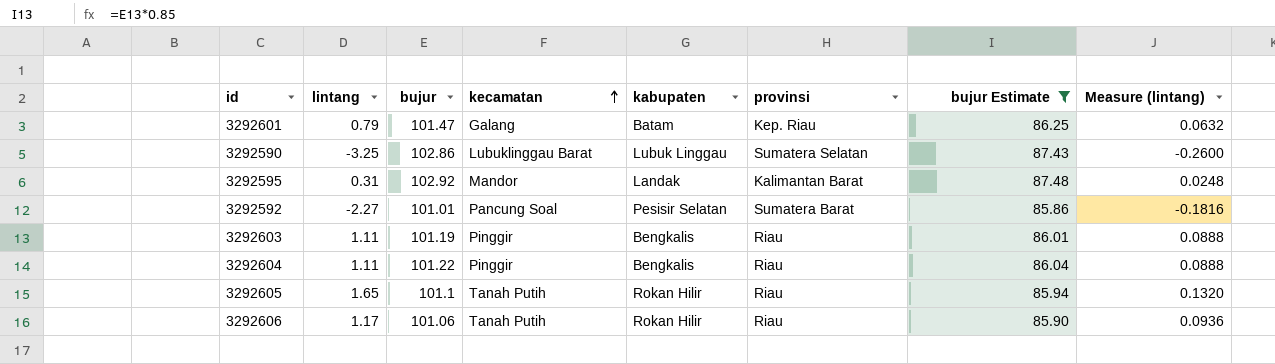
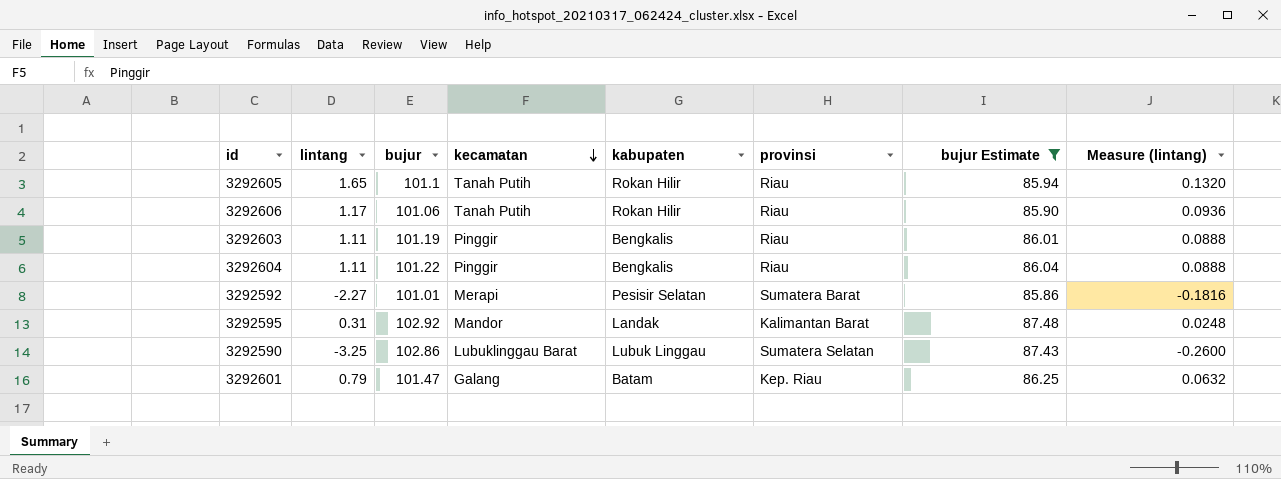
row order: kecamatan ascending -> kecamatan descending
3292592 | kecamatan: Pancung Soal -> Merapi

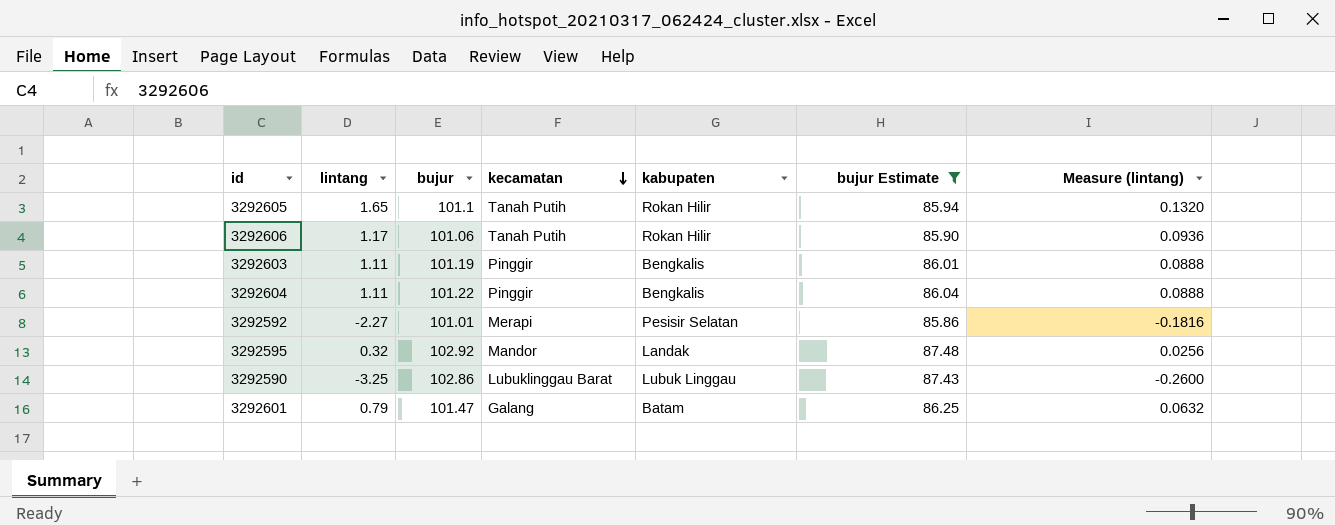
column provinsi | position: 6 -> none
3292595 | lintang: 0.31 -> 0.32
3292595 | Measure (lintang): 0.0248 -> 0.0256

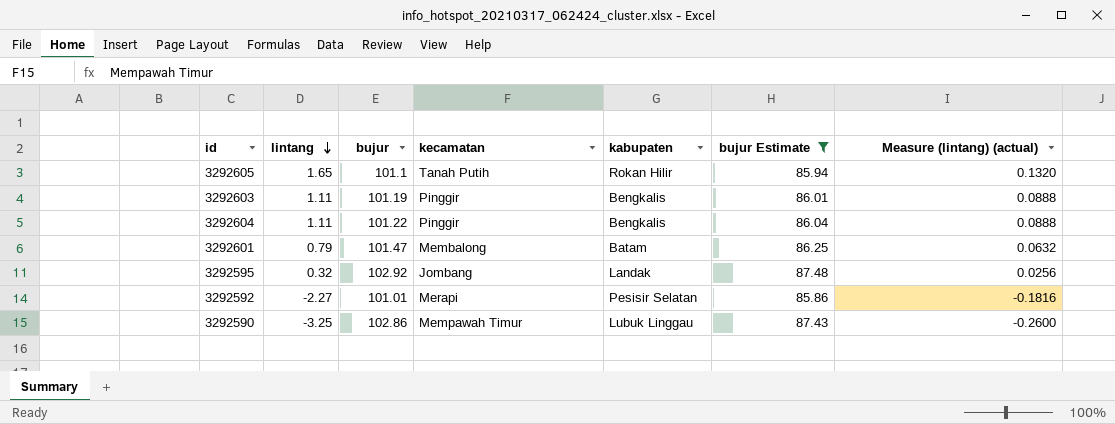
row order: kecamatan descending -> lintang descending
column name: Measure (lintang) -> Measure (lintang) (actual)
row 3292606: 1.17 | 101.06 | Tanah Putih | Rokan Hilir | 85.90 | 0.0936 -> none
3292601 | kecamatan: Galang -> Membalong
3292595 | kecamatan: Mandor -> Jombang
3292590 | kecamatan: Lubuklinggau Barat -> Mempawah Timur

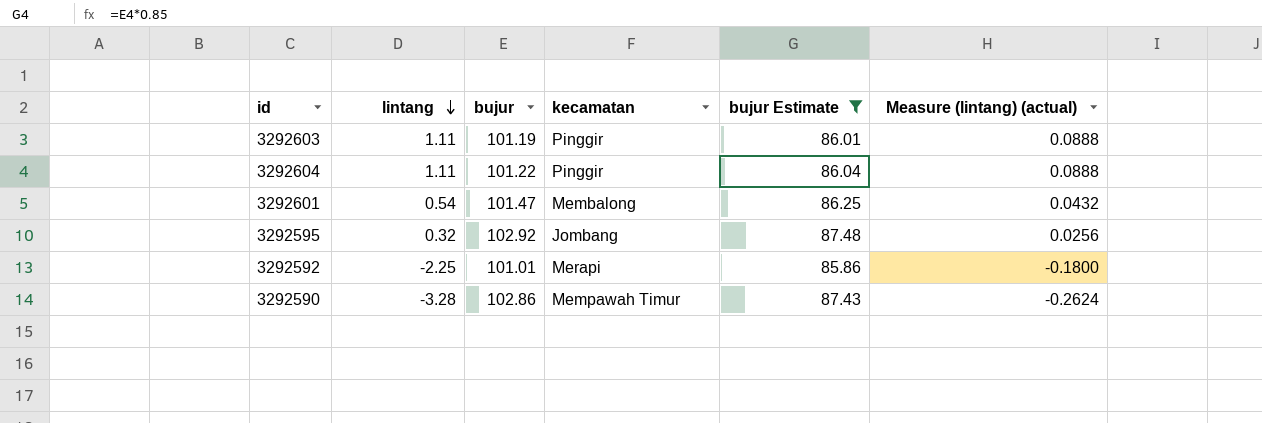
column kabupaten | position: 5 -> none
row 3292605: 1.65 | 101.1 | Tanah Putih | Rokan Hilir | 85.94 | 0.1320 -> none
3292601 | lintang: 0.79 -> 0.54
3292601 | Measure (lintang) (actual): 0.0632 -> 0.0432
3292592 | lintang: -2.27 -> -2.25
3292592 | Measure (lintang) (actual): -0.1816 -> -0.1800
3292590 | lintang: -3.25 -> -3.28
3292590 | Measure (lintang) (actual): -0.2600 -> -0.2624

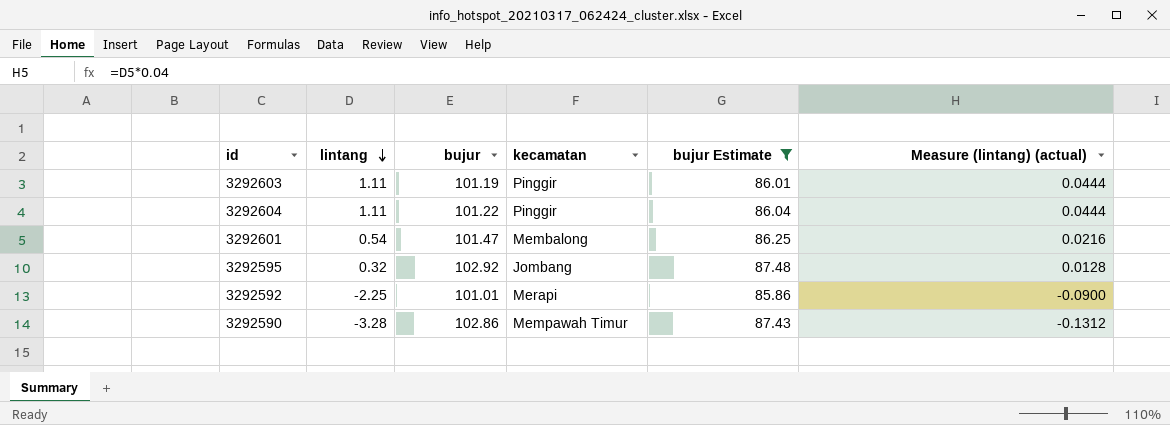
column Measure (lintang) (actual) | formula: [lintang] * 0.08 -> [lintang] * 0.04

